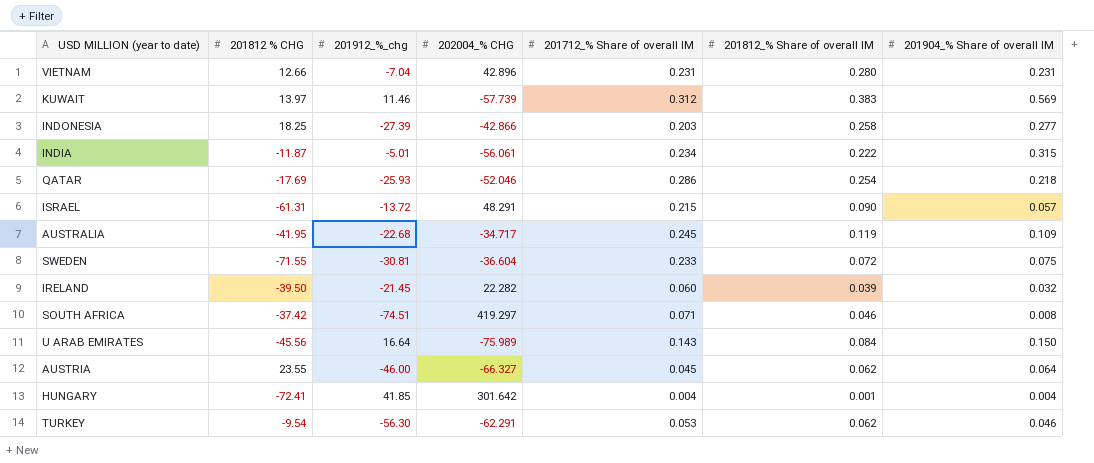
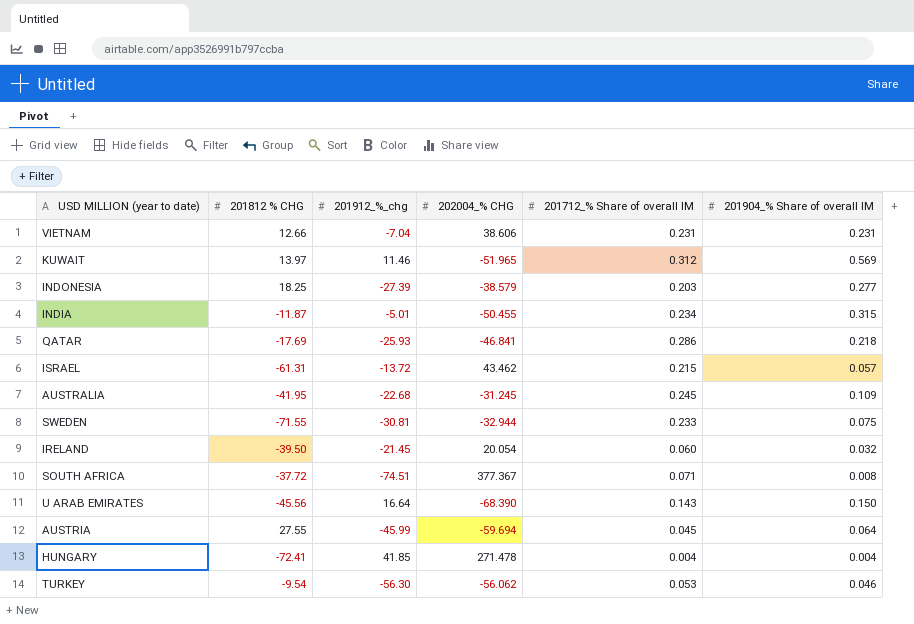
column 201812_% Share of overall IM | position: 6 -> none
VIETNAM | 202004_% CHG: 42.896 -> 38.606
KUWAIT | 202004_% CHG: -57.739 -> -51.965
INDONESIA | 202004_% CHG: -42.866 -> -38.579
INDIA | 202004_% CHG: -56.061 -> -50.455
QATAR | 202004_% CHG: -52.046 -> -46.841
ISRAEL | 202004_% CHG: 48.291 -> 43.462
AUSTRALIA | 202004_% CHG: -34.717 -> -31.245
SWEDEN | 202004_% CHG: -36.604 -> -32.944
IRELAND | 202004_% CHG: 22.282 -> 20.054
SOUTH AFRICA | 201812 % CHG: -37.42 -> -37.72
SOUTH AFRICA | 202004_% CHG: 419.297 -> 377.367
U ARAB EMIRATES | 202004_% CHG: -75.989 -> -68.390
AUSTRIA | 201812 % CHG: 23.55 -> 27.55
AUSTRIA | 201912_%_chg: -46.00 -> -45.99
AUSTRIA | 202004_% CHG: -66.327 -> -59.694
HUNGARY | 202004_% CHG: 301.642 -> 271.478
TURKEY | 202004_% CHG: -62.291 -> -56.062

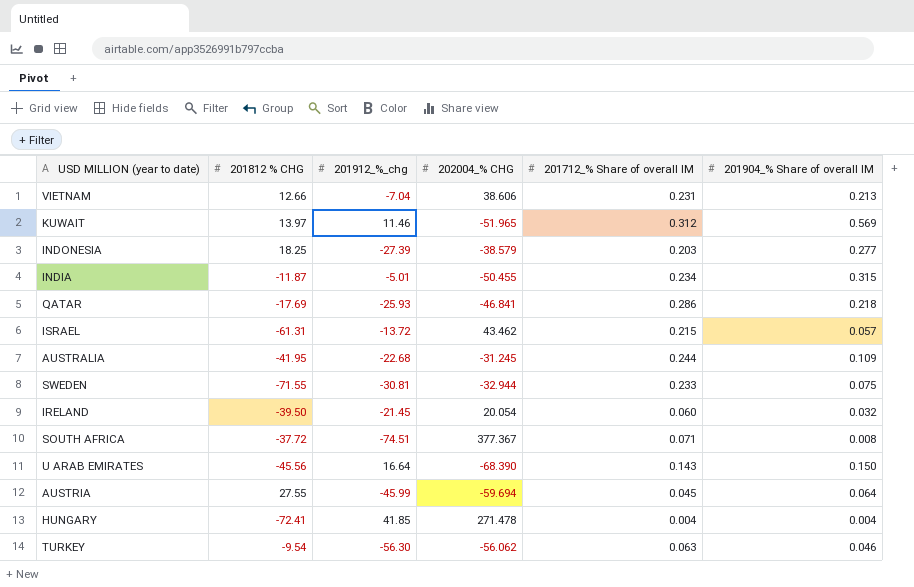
VIETNAM | 201904_% Share of overall IM: 0.231 -> 0.213
AUSTRALIA | 201712_% Share of overall IM: 0.245 -> 0.244
TURKEY | 201712_% Share of overall IM: 0.053 -> 0.063

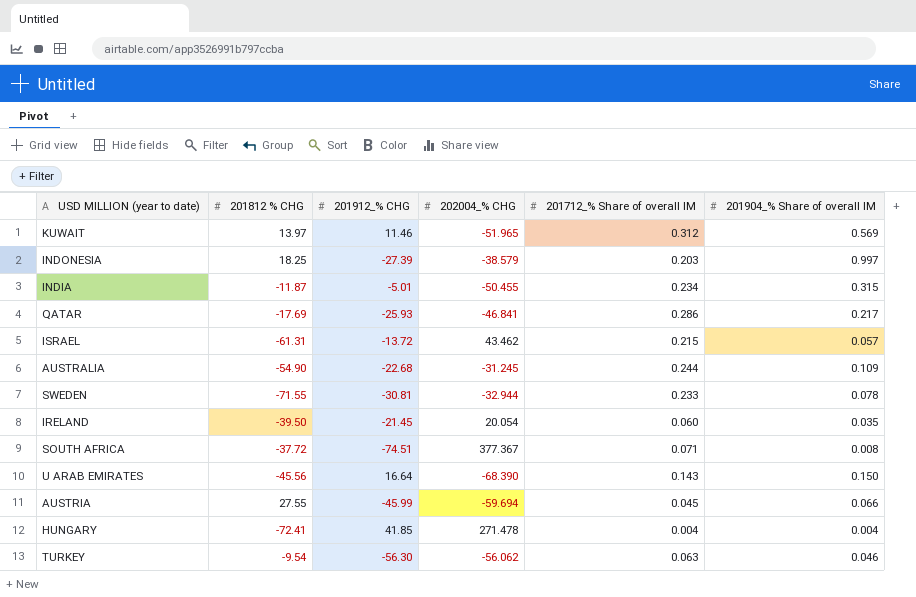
column name: 201912_%_chg -> 201912_% CHG
row VIETNAM: 12.66 | -7.04 | 38.606 | 0.231 | 0.213 -> none
INDONESIA | 201904_% Share of overall IM: 0.277 -> 0.997
QATAR | 201904_% Share of overall IM: 0.218 -> 0.217
AUSTRALIA | 201812 % CHG: -41.95 -> -54.90
SWEDEN | 201904_% Share of overall IM: 0.075 -> 0.078
IRELAND | 201904_% Share of overall IM: 0.032 -> 0.035
AUSTRIA | 201904_% Share of overall IM: 0.064 -> 0.066

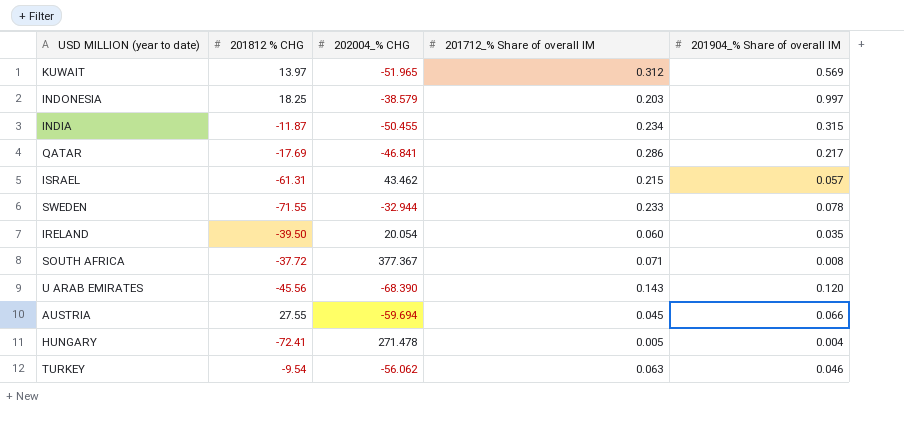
column 201912_% CHG | position: 3 -> none
row AUSTRALIA: -54.90 | -22.68 | -31.245 | 0.244 | 0.109 -> none
U ARAB EMIRATES | 201904_% Share of overall IM: 0.150 -> 0.120
HUNGARY | 201712_% Share of overall IM: 0.004 -> 0.005

